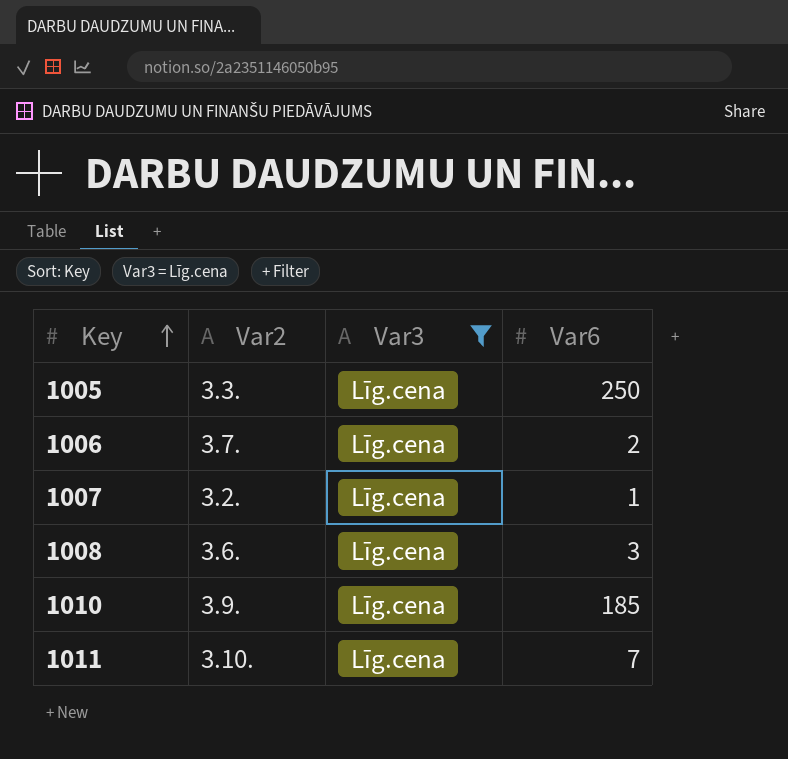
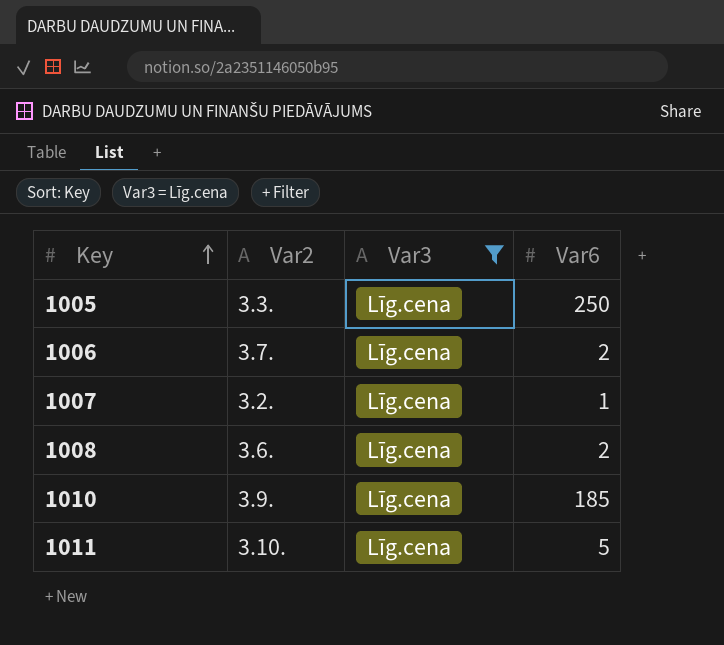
1008 | Var6: 3 -> 2
1011 | Var6: 7 -> 5

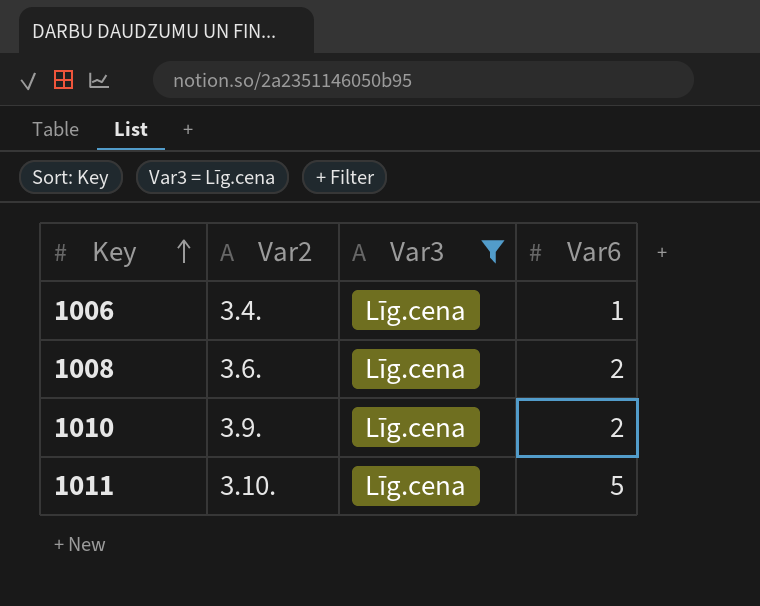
row 1005: 3.3. | Līg.cena | 250 -> none
row 1007: 3.2. | Līg.cena | 1 -> none
1006 | Var2: 3.7. -> 3.4.
1006 | Var6: 2 -> 1
1010 | Var6: 185 -> 2

